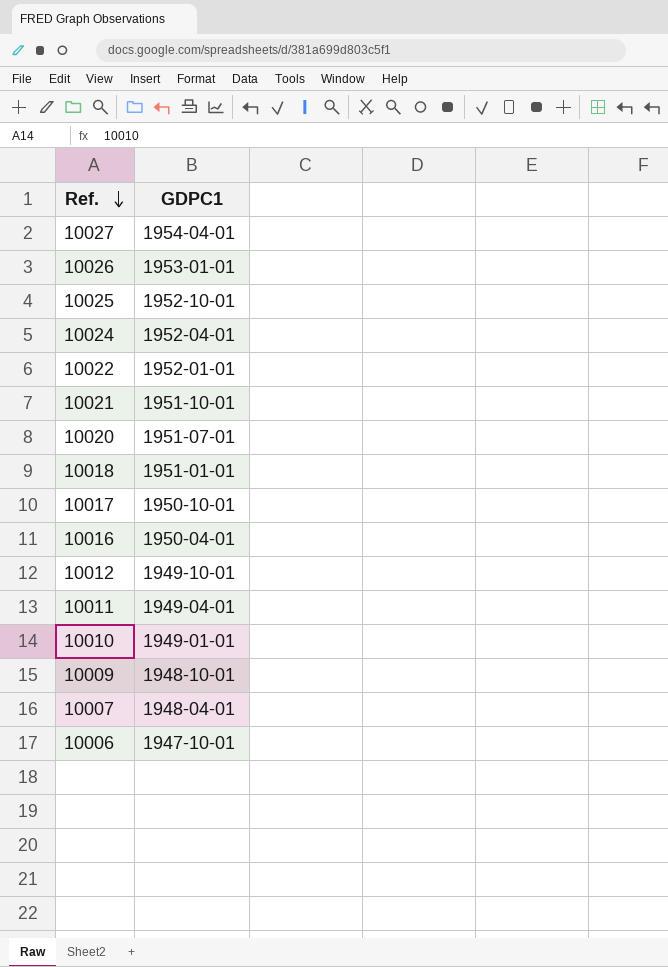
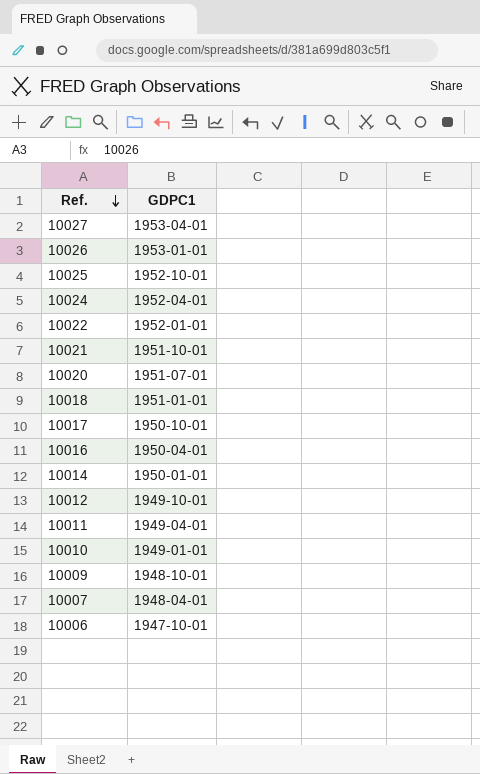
10027 | GDPC1: 1954-04-01 -> 1953-04-01
row 10014: none -> 1950-01-01

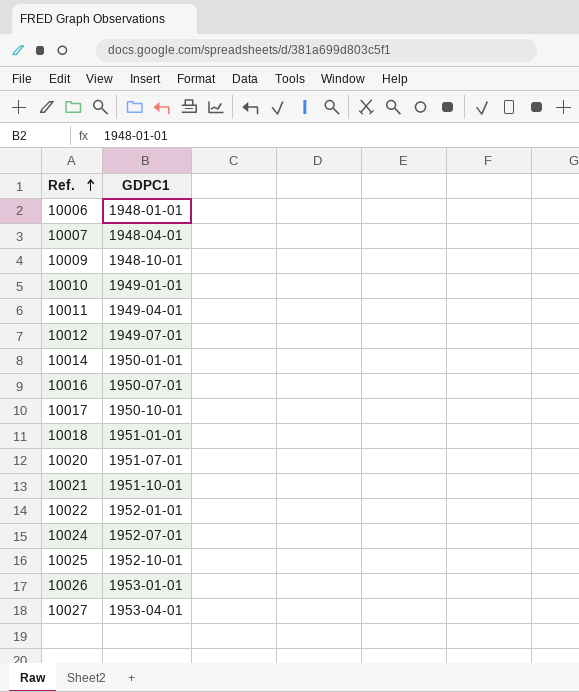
row order: Ref. descending -> Ref. ascending
10006 | GDPC1: 1947-10-01 -> 1948-01-01
10012 | GDPC1: 1949-10-01 -> 1949-07-01
10016 | GDPC1: 1950-04-01 -> 1950-07-01
10024 | GDPC1: 1952-04-01 -> 1952-07-01

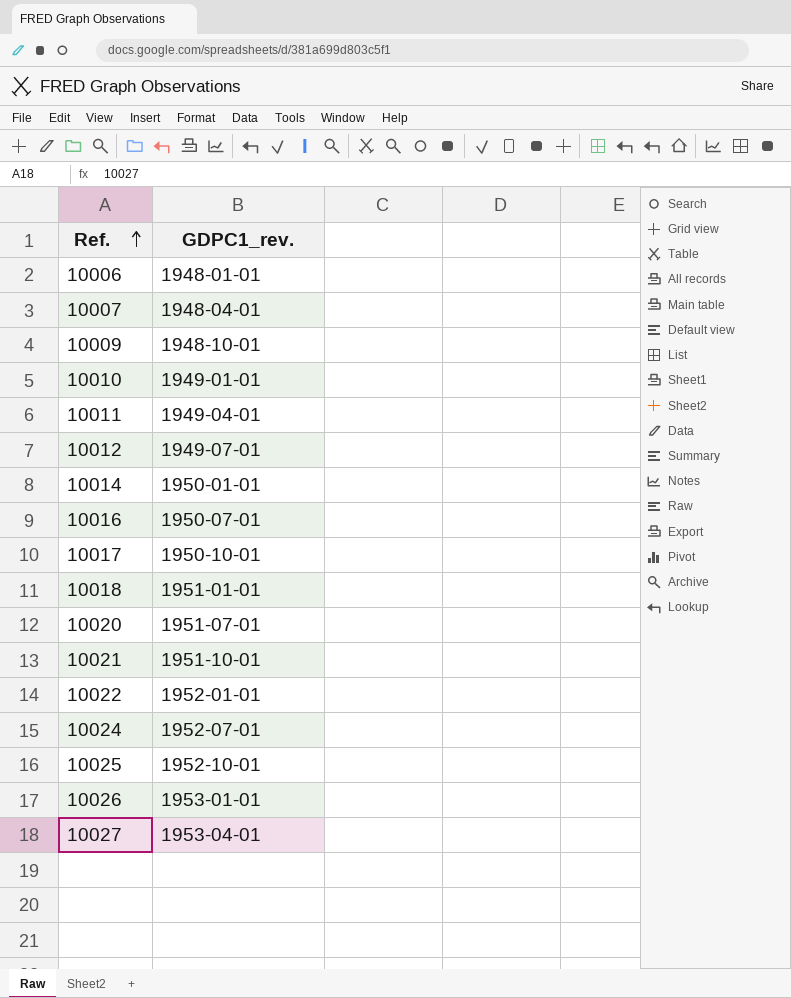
column name: GDPC1 -> GDPC1_rev.

